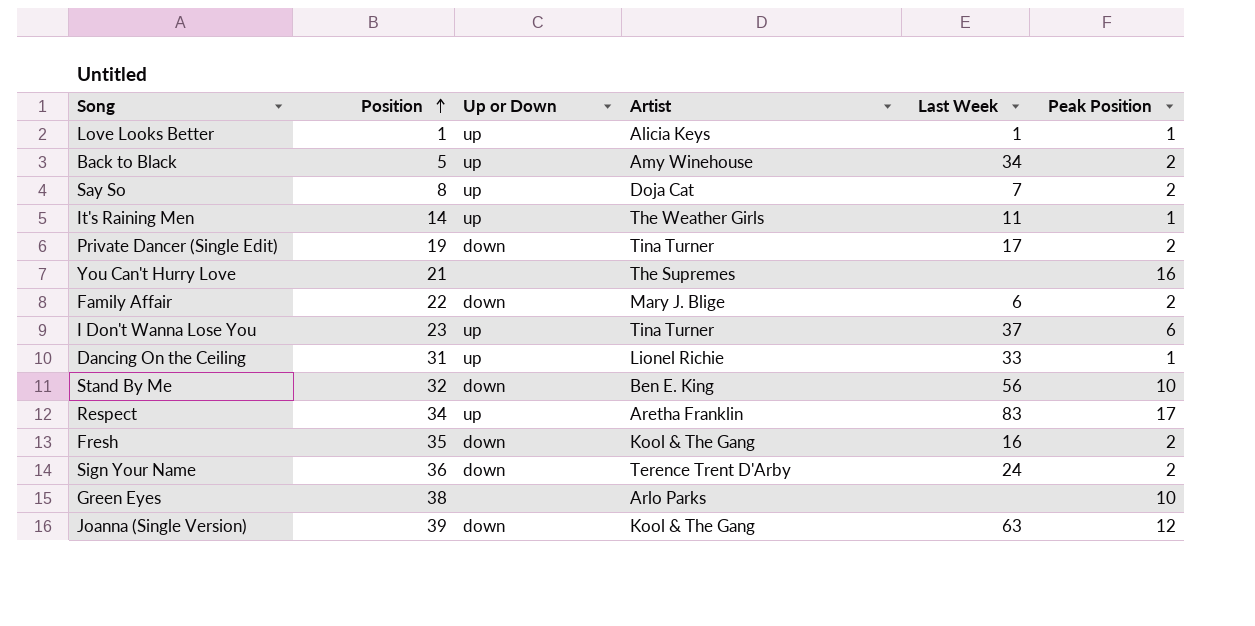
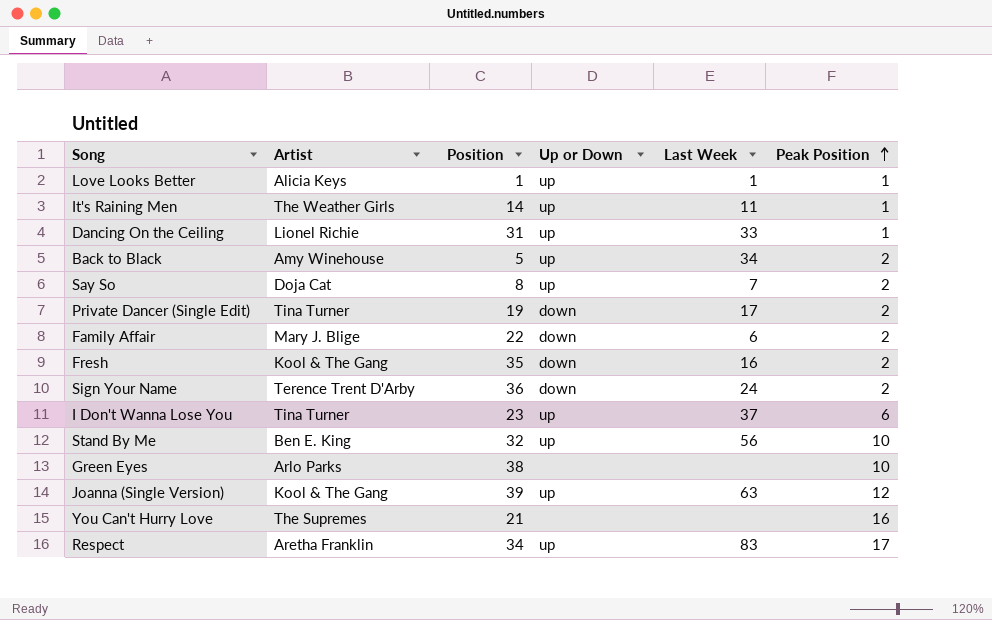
row order: Position ascending -> Peak Position ascending
column Artist | position: 4 -> 2
Stand By Me | Up or Down: down -> up
Joanna (Single Version) | Up or Down: down -> up

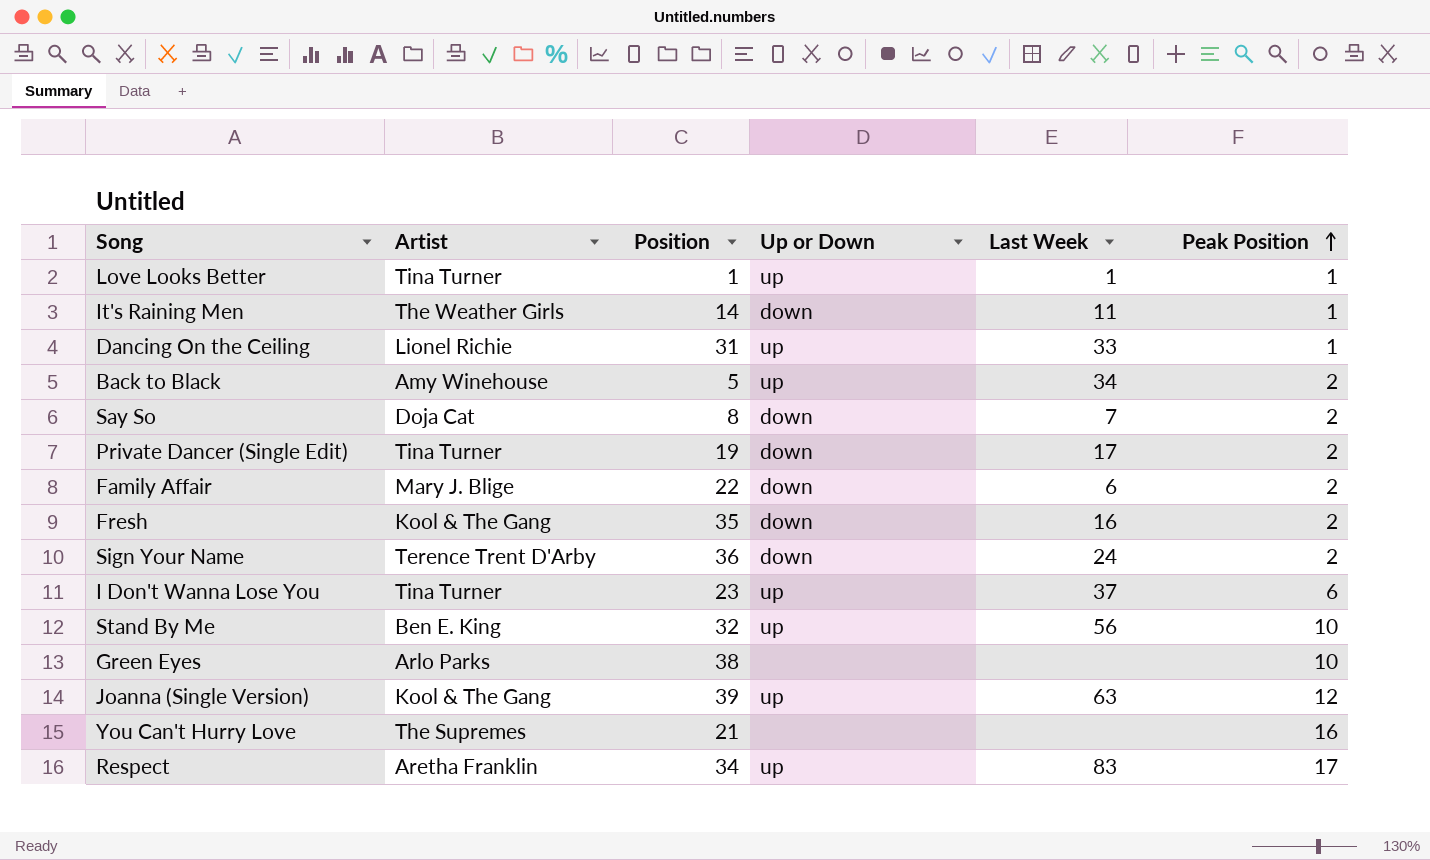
Love Looks Better | Artist: Alicia Keys -> Tina Turner
It's Raining Men | Up or Down: up -> down
Say So | Up or Down: up -> down

